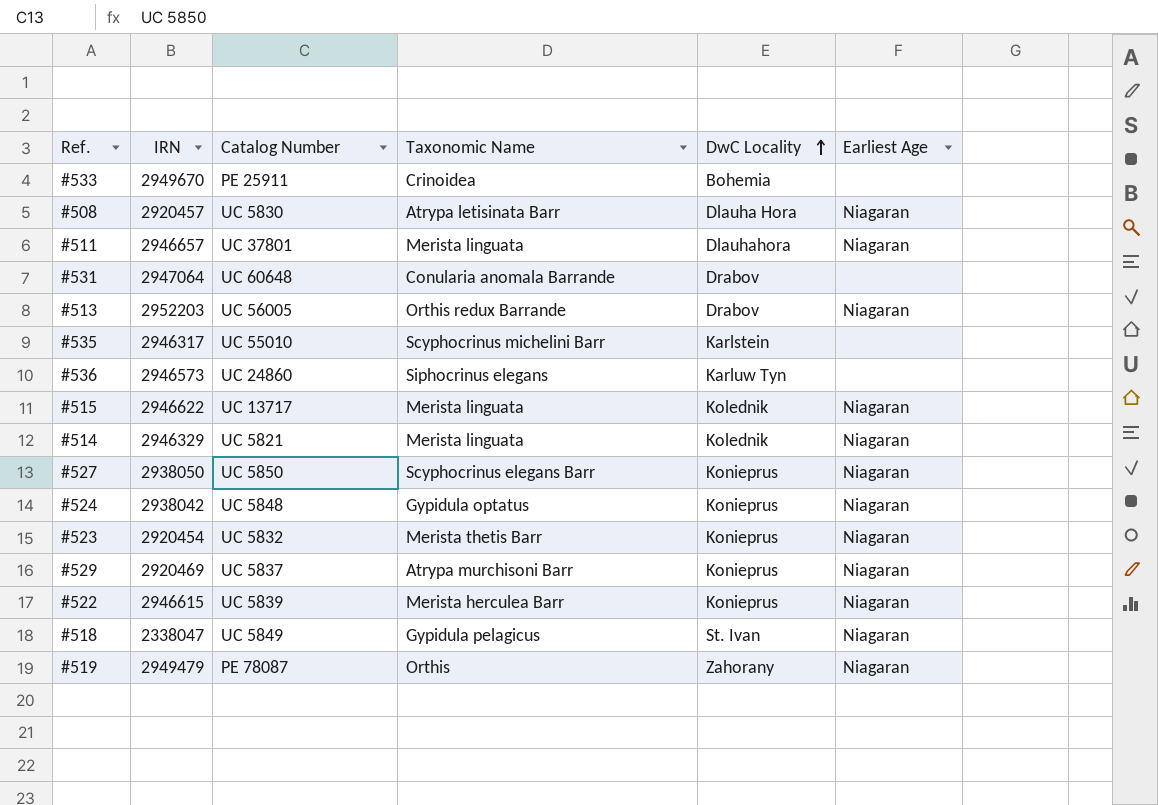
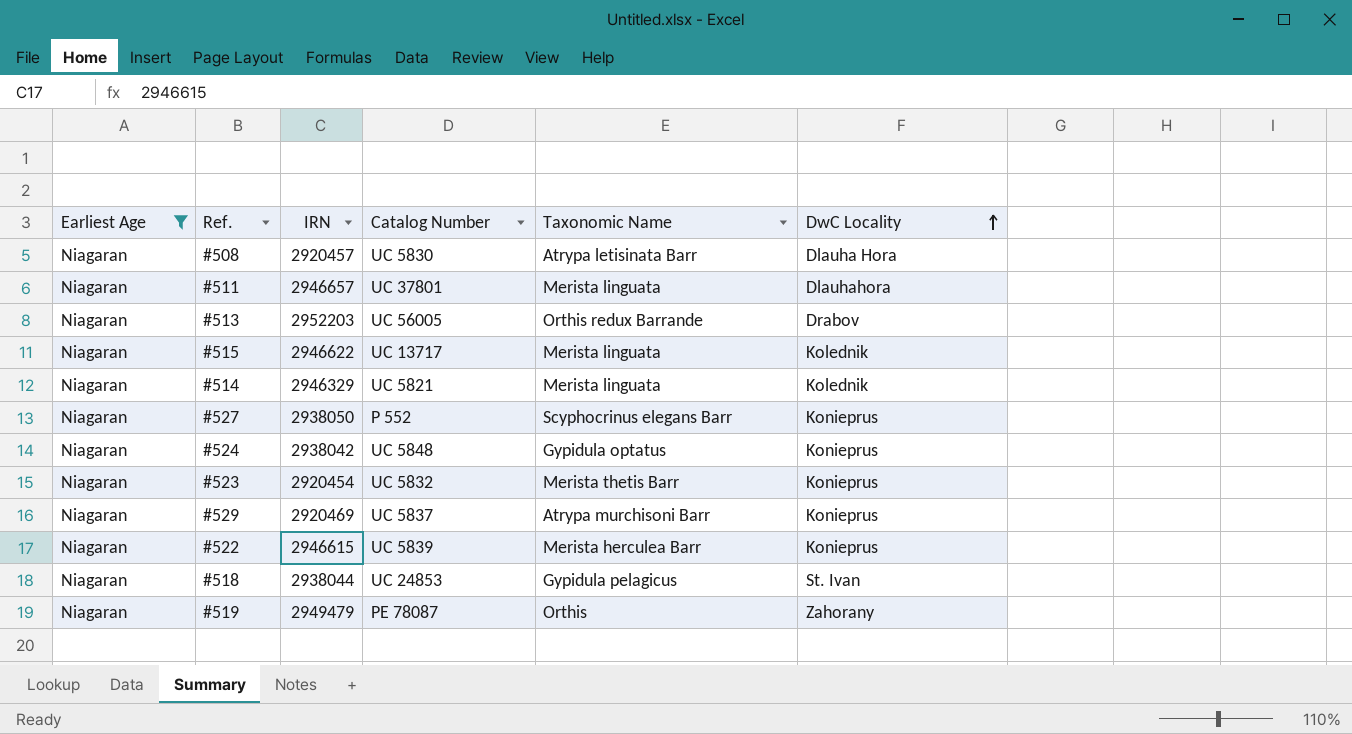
filter: none -> Earliest Age = Niagaran
column Earliest Age | position: 6 -> 1
#527 | Catalog Number: UC 5850 -> P 552
#518 | IRN: 2338047 -> 2938044
#518 | Catalog Number: UC 5849 -> UC 24853

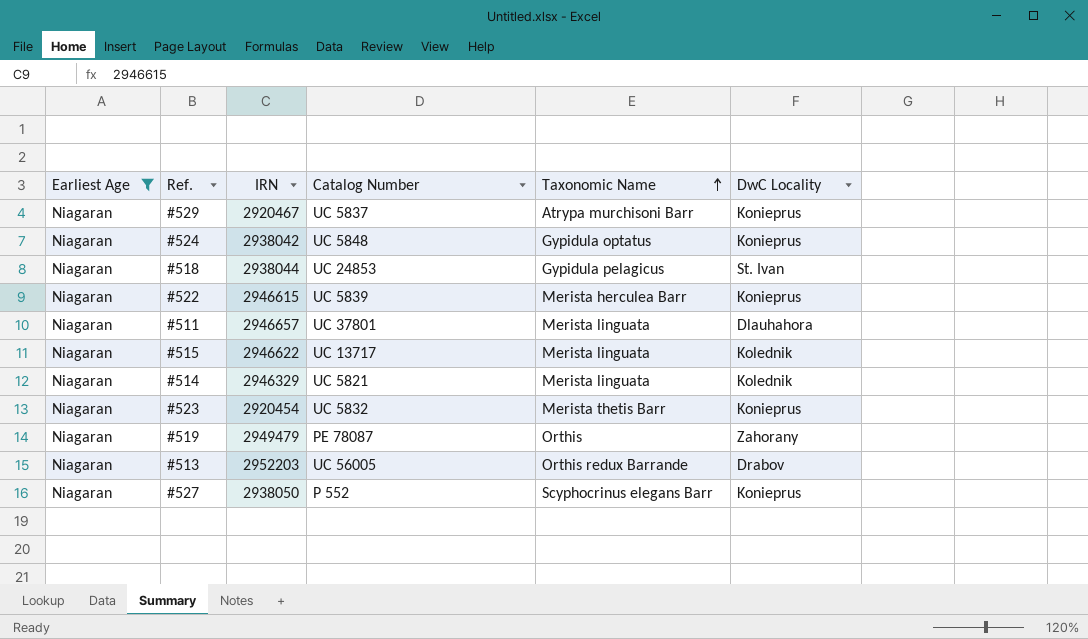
row order: DwC Locality ascending -> Taxonomic Name ascending
row #508: Niagaran | 2920457 | UC 5830 | Atrypa letisinata Barr | Dlauha Hora -> none
#529 | IRN: 2920469 -> 2920467

